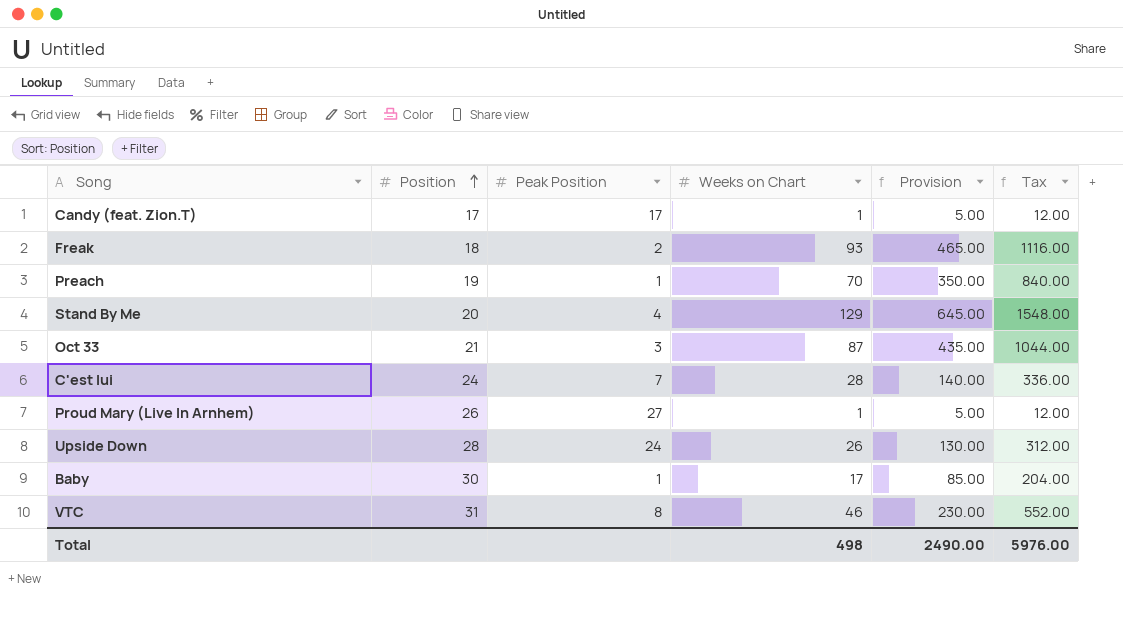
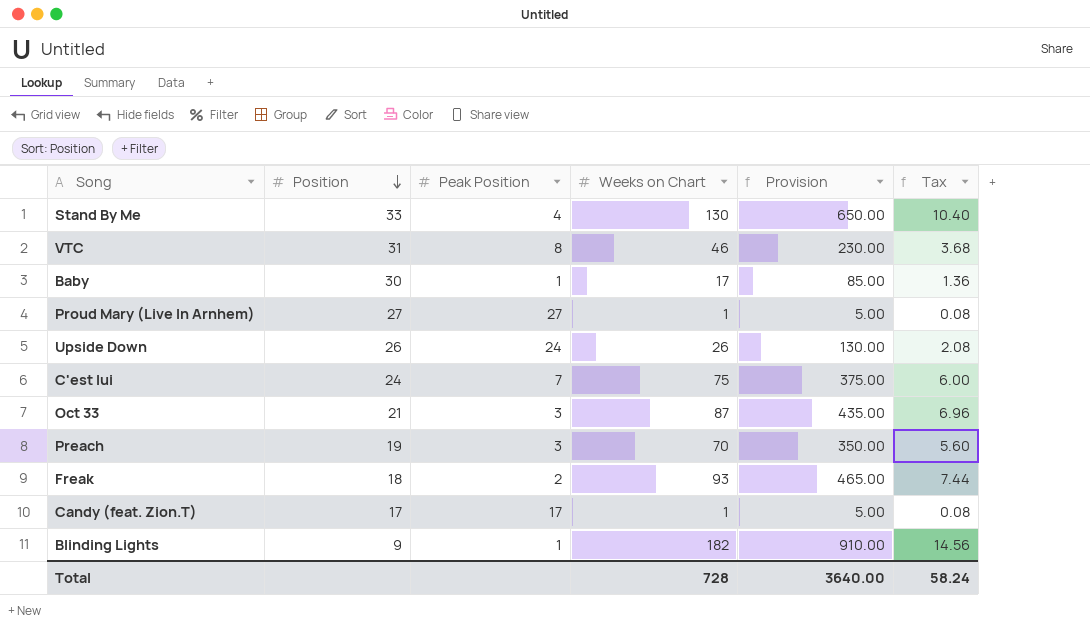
row order: Position ascending -> Position descending
column Tax | formula: [Weeks on Chart] * 12 -> [Weeks on Chart] * 0.08
Stand By Me | Position: 20 -> 33
Stand By Me | Weeks on Chart: 129 -> 130
Stand By Me | Provision: 645.00 -> 650.00
Proud Mary (Live In Arnhem) | Position: 26 -> 27
Upside Down | Position: 28 -> 26
C'est lui | Weeks on Chart: 28 -> 75
C'est lui | Provision: 140.00 -> 375.00
Preach | Peak Position: 1 -> 3
row Blinding Lights: none -> 9 | 1 | 182 | 910.00 | 14.56
Total | Weeks on Chart: 498 -> 728
Total | Provision: 2490.00 -> 3640.00
Total | Tax: 5976.00 -> 58.24

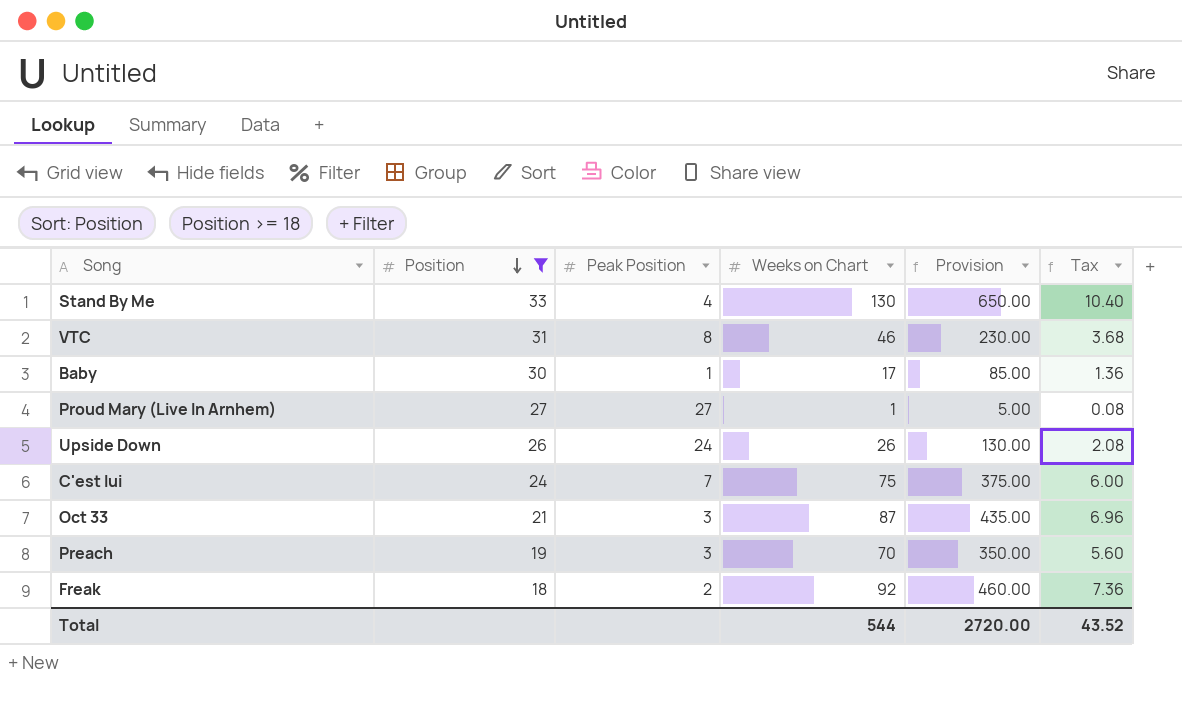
filter: none -> Position >= 18
Freak | Weeks on Chart: 93 -> 92
Freak | Provision: 465.00 -> 460.00
Freak | Tax: 7.44 -> 7.36
Total | Weeks on Chart: 728 -> 544
Total | Provision: 3640.00 -> 2720.00
Total | Tax: 58.24 -> 43.52

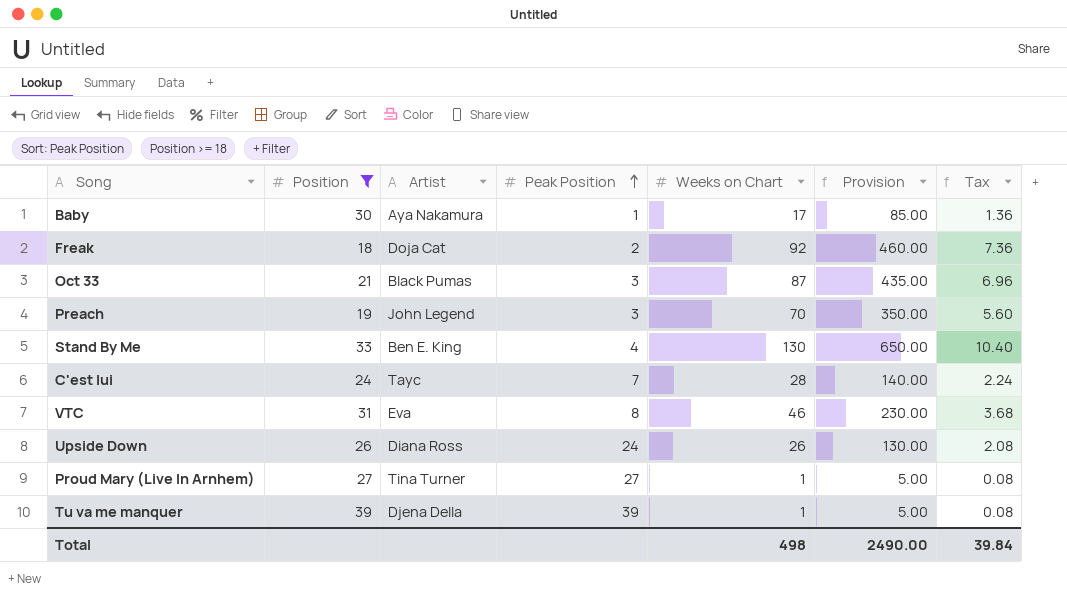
row order: Position descending -> Peak Position ascending
column Artist | position: none -> 3
C'est lui | Weeks on Chart: 75 -> 28
C'est lui | Provision: 375.00 -> 140.00
C'est lui | Tax: 6.00 -> 2.24
row Tu va me manquer: none -> 39 | Djena Della | 39 | 1 | 5.00 | 0.08
Total | Weeks on Chart: 544 -> 498
Total | Provision: 2720.00 -> 2490.00
Total | Tax: 43.52 -> 39.84

